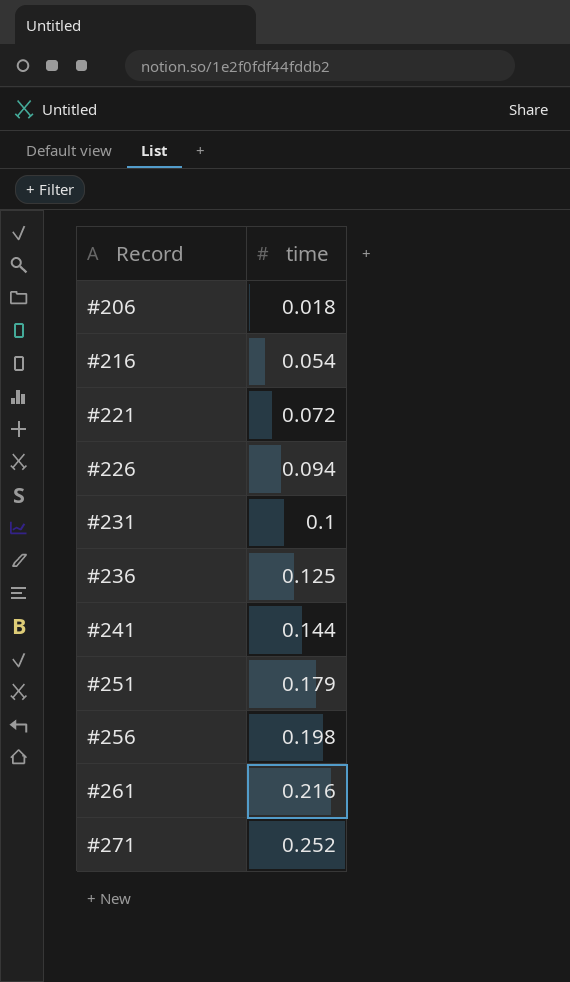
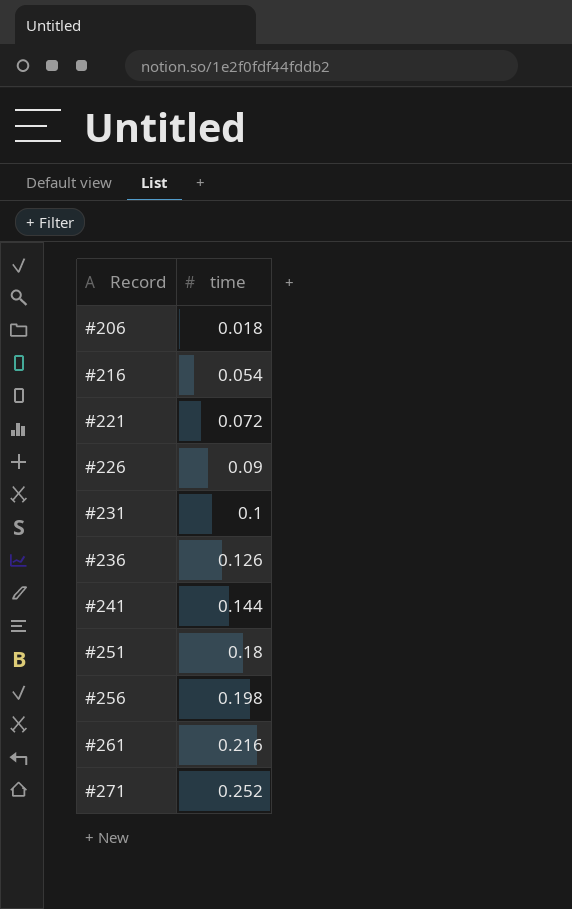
#226 | time: 0.094 -> 0.09
#236 | time: 0.125 -> 0.126
#251 | time: 0.179 -> 0.18

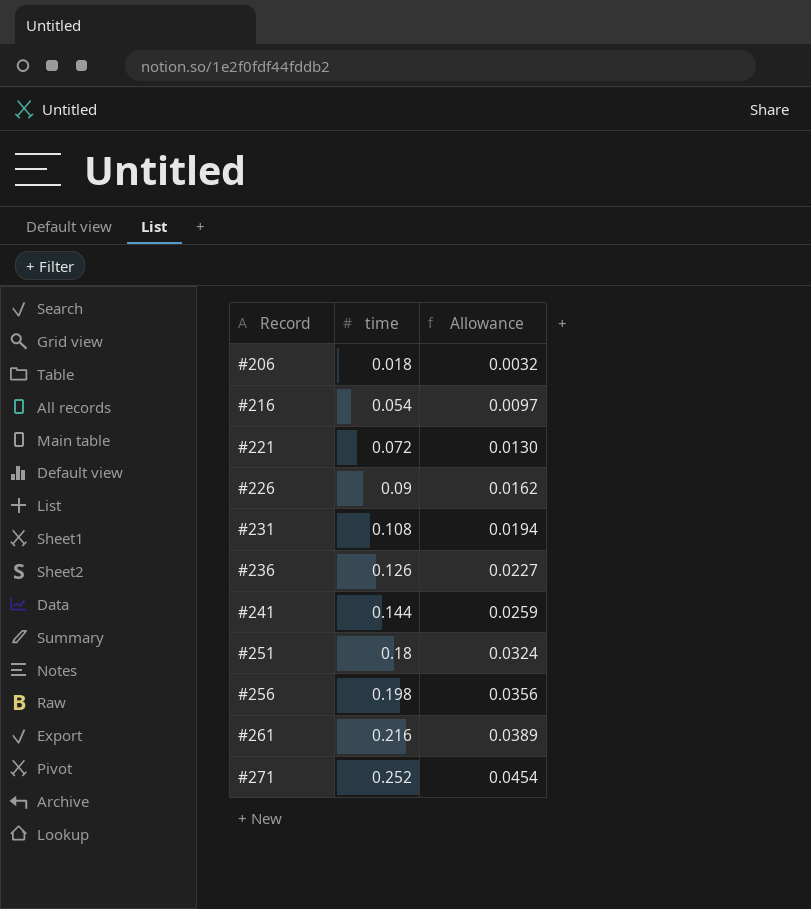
column Allowance | formula: none -> [time] * 0.18
#231 | time: 0.1 -> 0.108

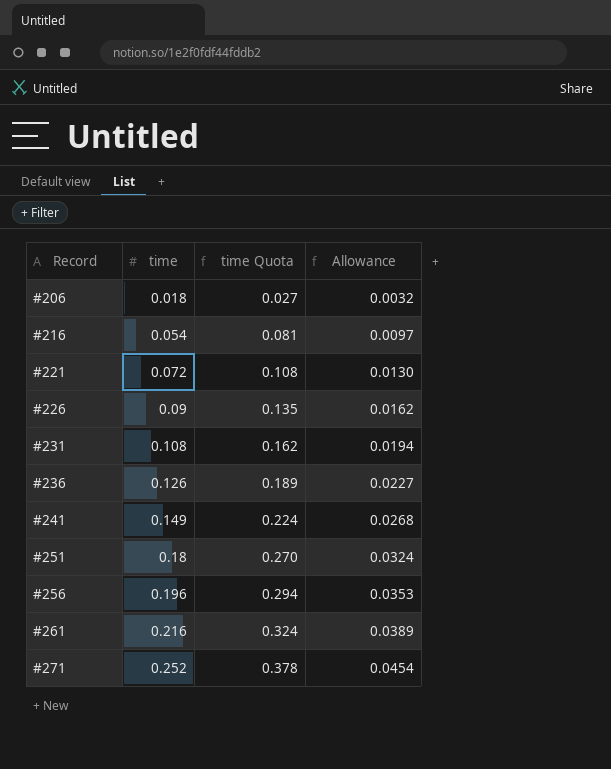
column time Quota | formula: none -> [time] * 1.5
#241 | time: 0.144 -> 0.149
#241 | Allowance: 0.0259 -> 0.0268
#256 | time: 0.198 -> 0.196
#256 | Allowance: 0.0356 -> 0.0353

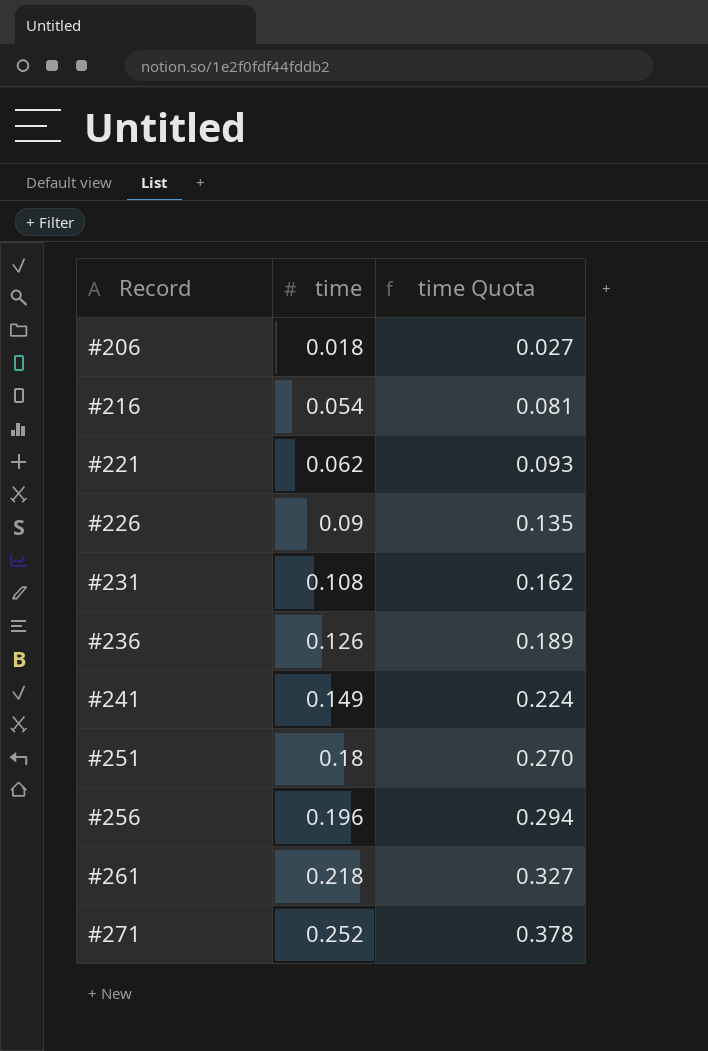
column Allowance | formula: [time] * 0.18 -> none
#221 | time: 0.072 -> 0.062
#221 | time Quota: 0.108 -> 0.093
#261 | time: 0.216 -> 0.218
#261 | time Quota: 0.324 -> 0.327

